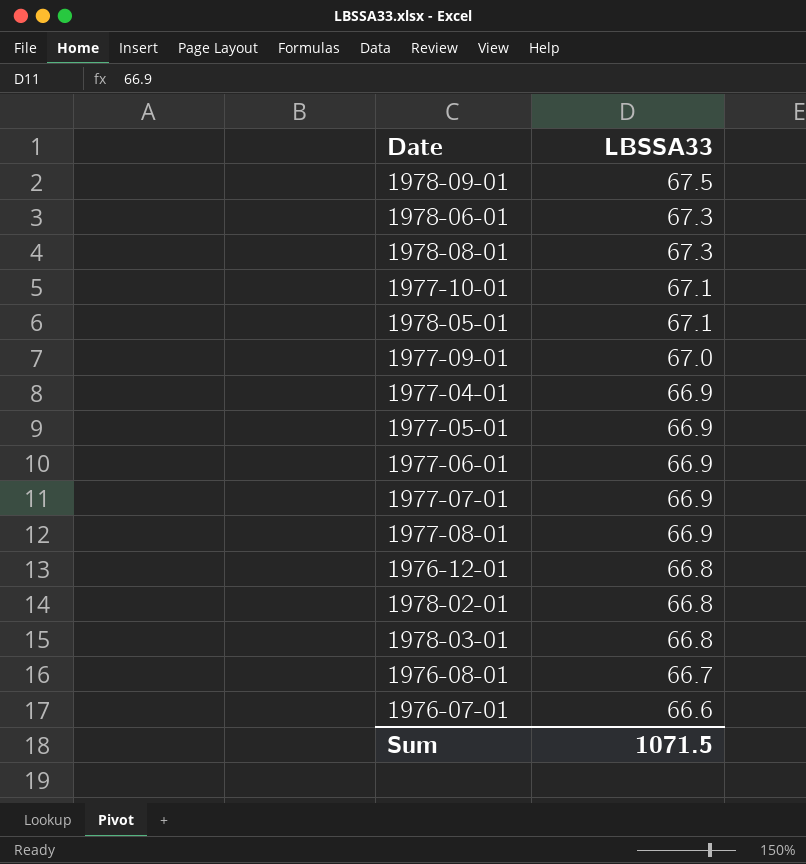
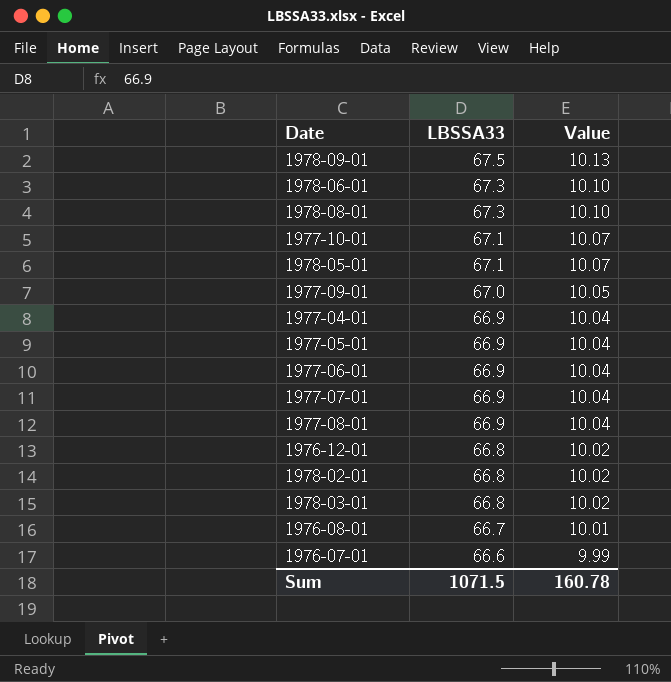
column Value | formula: none -> [LBSSA33] * 0.15

